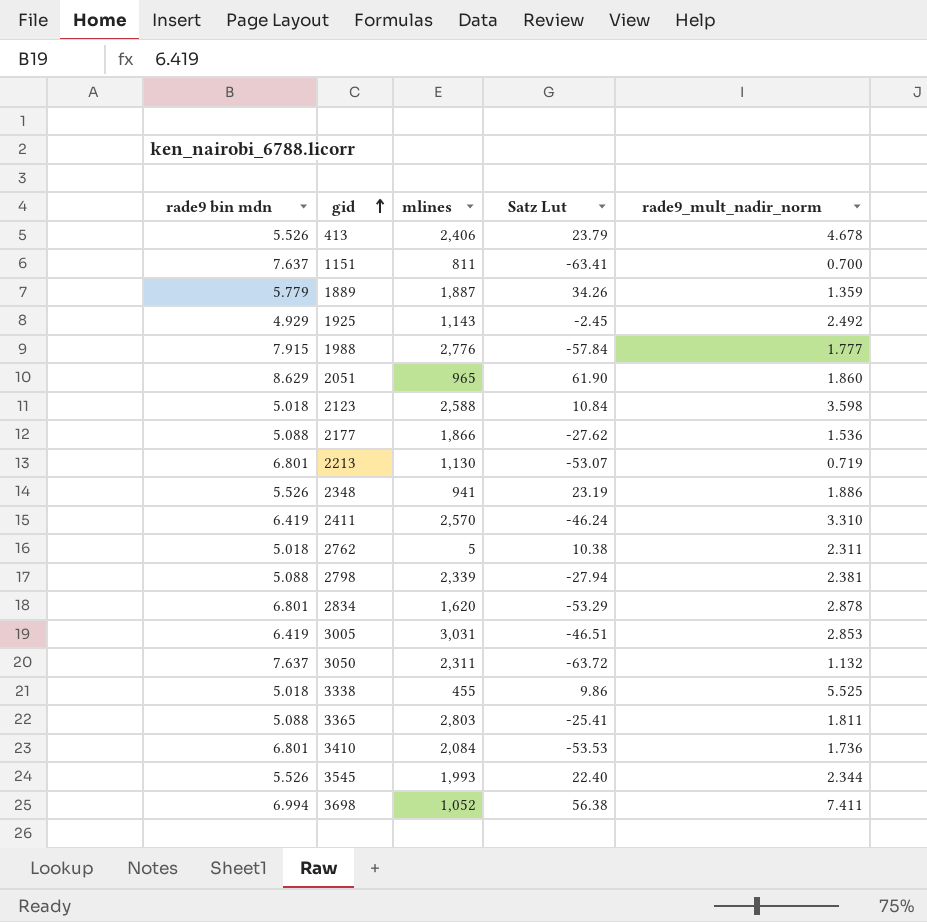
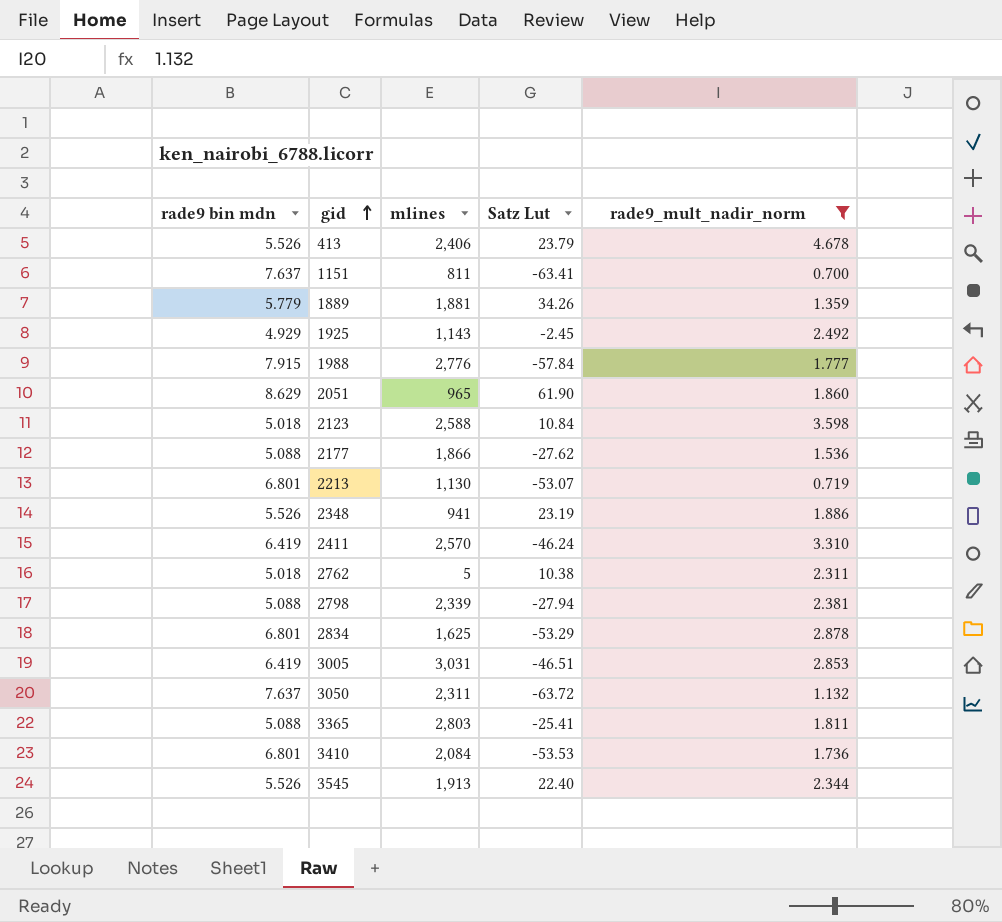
filter: none -> rade9_mult_nadir_norm <= 4.678
1889 | mlines: 1,887 -> 1,881
2834 | mlines: 1,620 -> 1,625
3545 | mlines: 1,993 -> 1,913

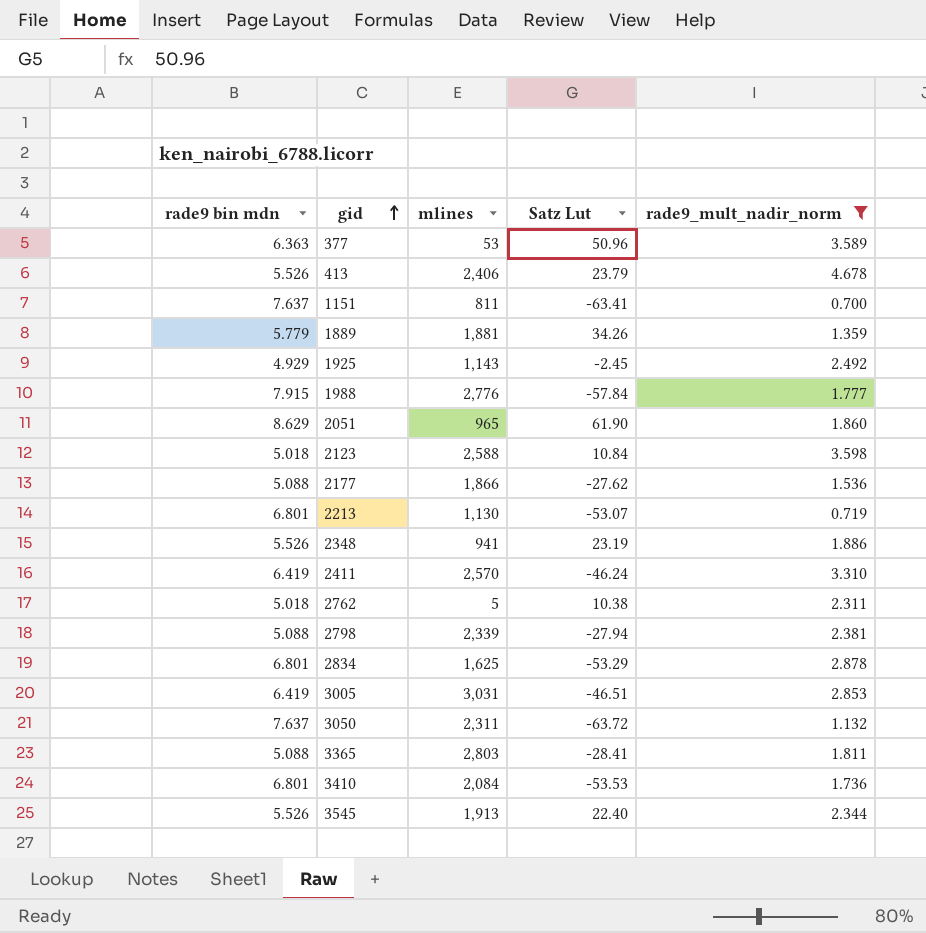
row 377: none -> 6.363 | 53 | 50.96 | 3.589
3365 | Satz Lut: -25.41 -> -28.41

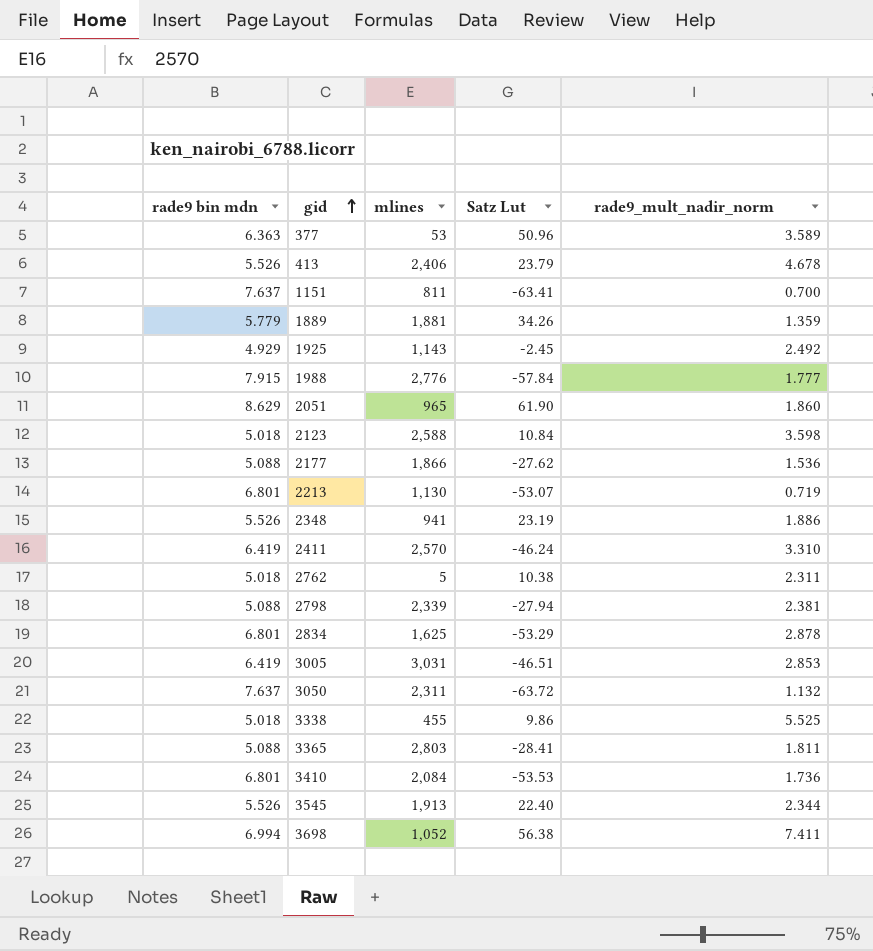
filter: rade9_mult_nadir_norm <= 4.678 -> none

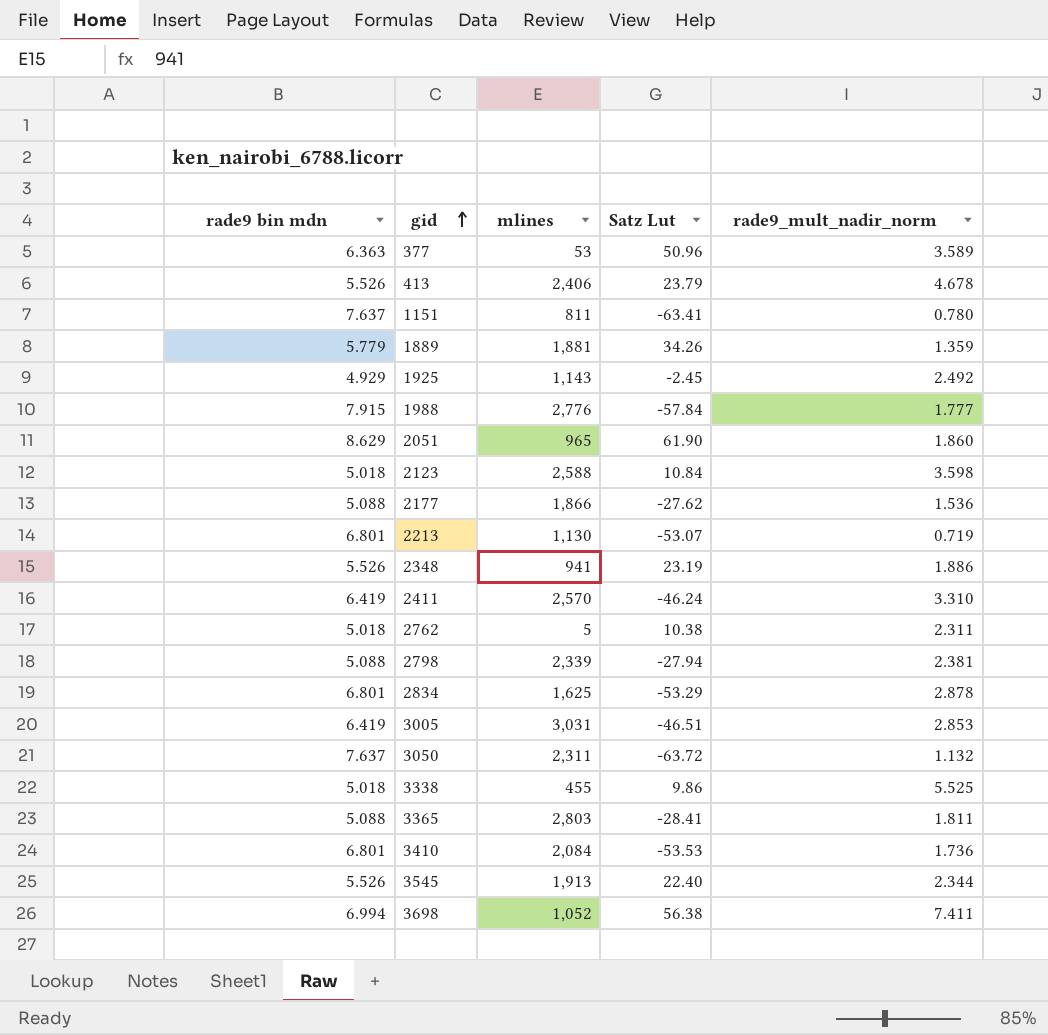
1151 | rade9_mult_nadir_norm: 0.700 -> 0.780

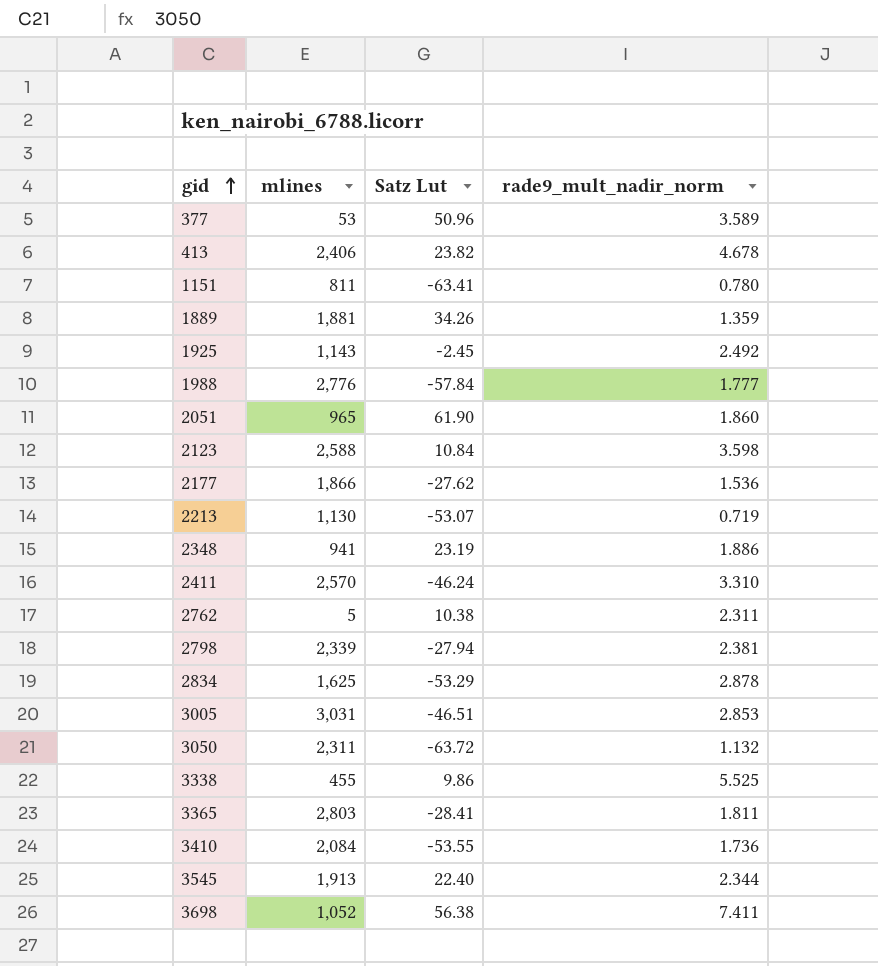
column rade9 bin mdn | position: 1 -> none
413 | Satz Lut: 23.79 -> 23.82
3410 | Satz Lut: -53.53 -> -53.55

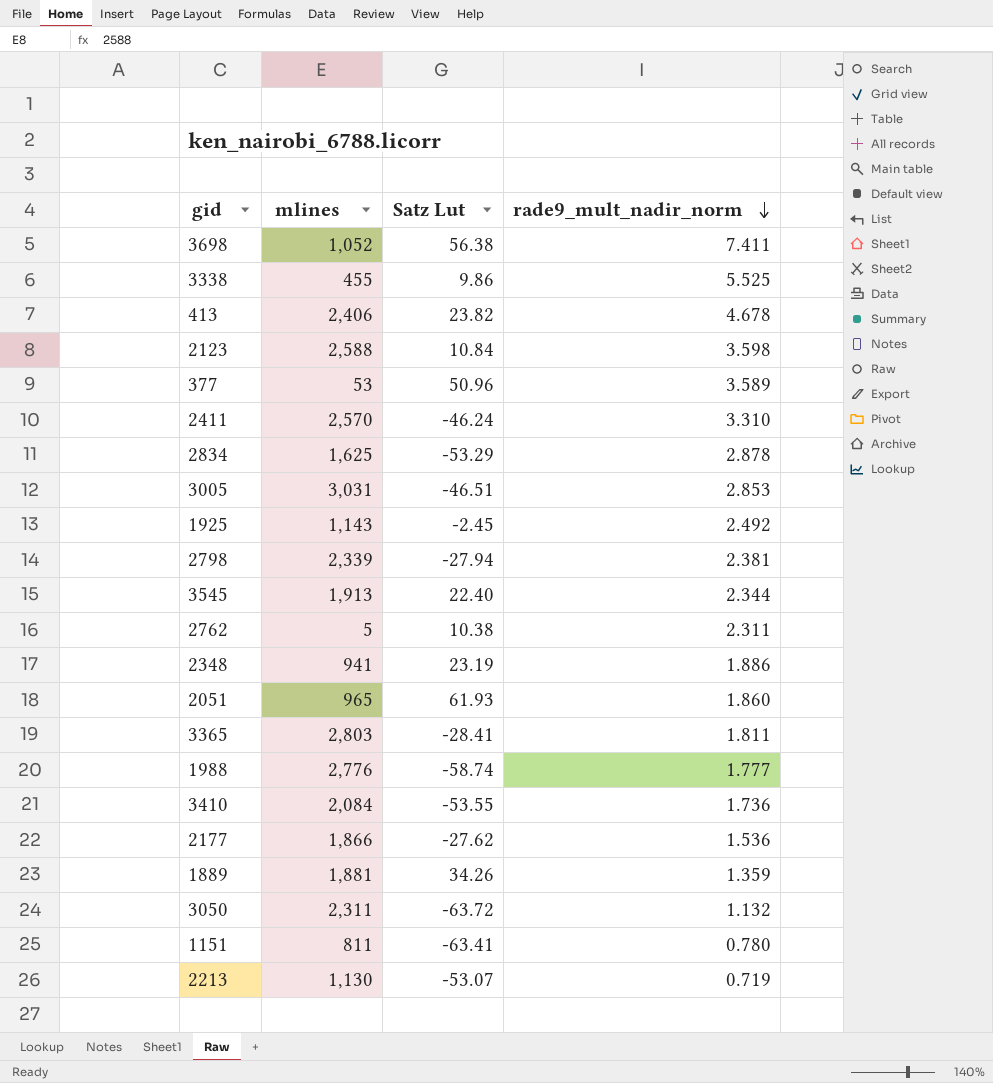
row order: gid ascending -> rade9_mult_nadir_norm descending
2051 | Satz Lut: 61.90 -> 61.93
1988 | Satz Lut: -57.84 -> -58.74

